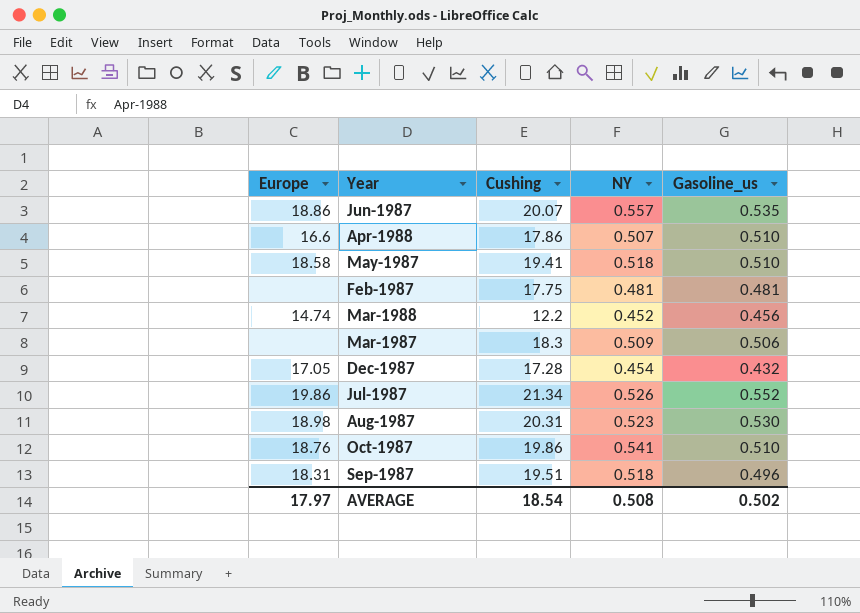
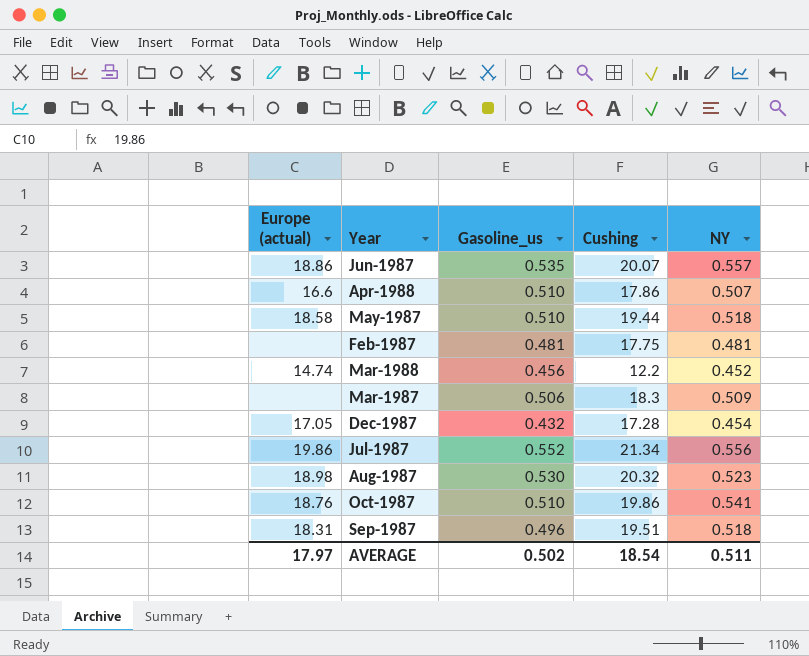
column name: Europe -> Europe (actual)
column Gasoline_us | position: 5 -> 3
May-1987 | Cushing: 19.41 -> 19.44
Jul-1987 | NY: 0.526 -> 0.556
Aug-1987 | Cushing: 20.31 -> 20.32
AVERAGE | NY: 0.508 -> 0.511

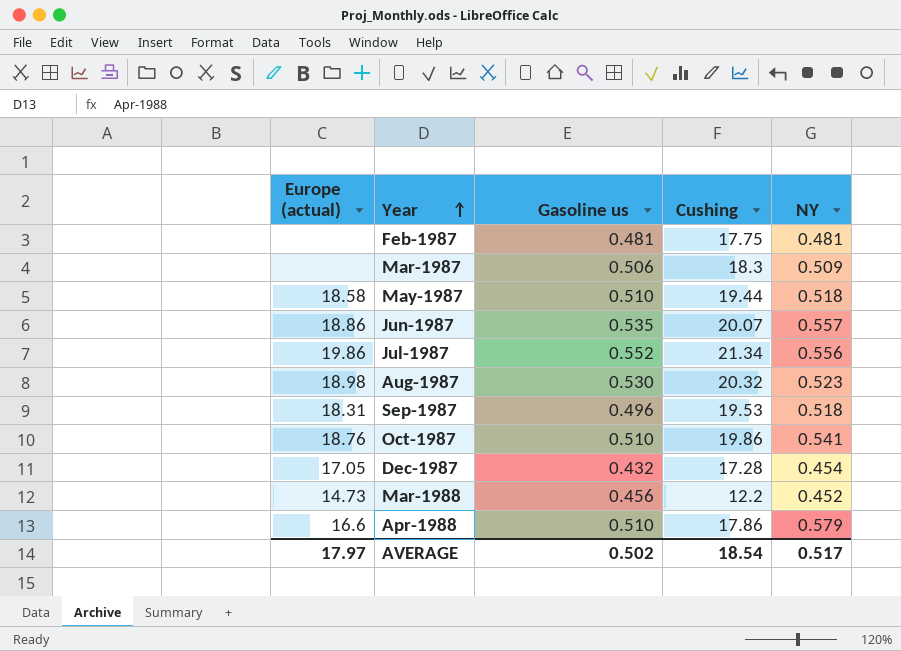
row order: none -> Year ascending
column name: Gasoline_us -> Gasoline us
Sep-1987 | Cushing: 19.51 -> 19.53
Mar-1988 | Europe (actual): 14.74 -> 14.73
Apr-1988 | NY: 0.507 -> 0.579
AVERAGE | NY: 0.511 -> 0.517

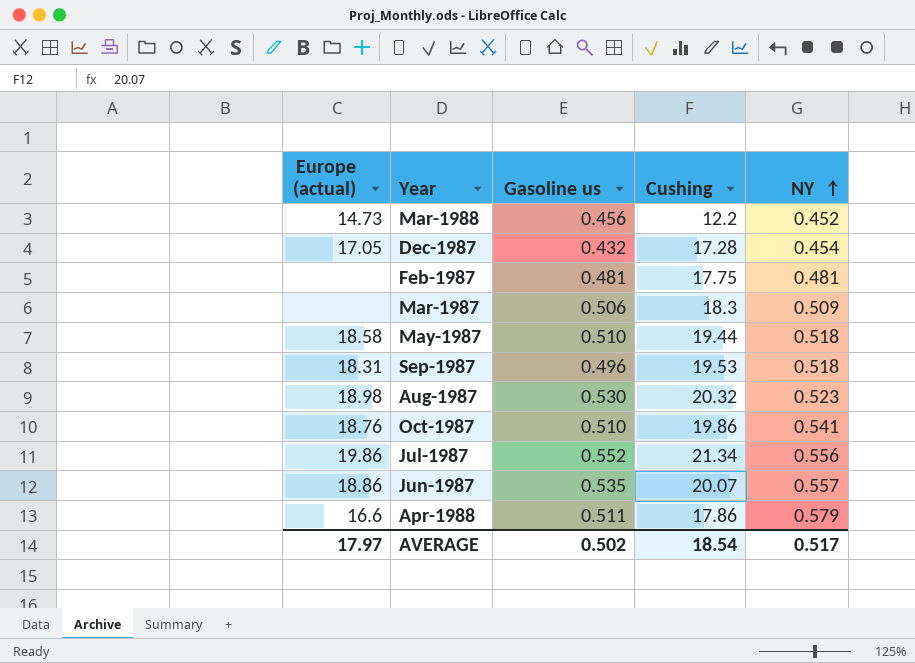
row order: Year ascending -> NY ascending
Apr-1988 | Gasoline us: 0.510 -> 0.511

